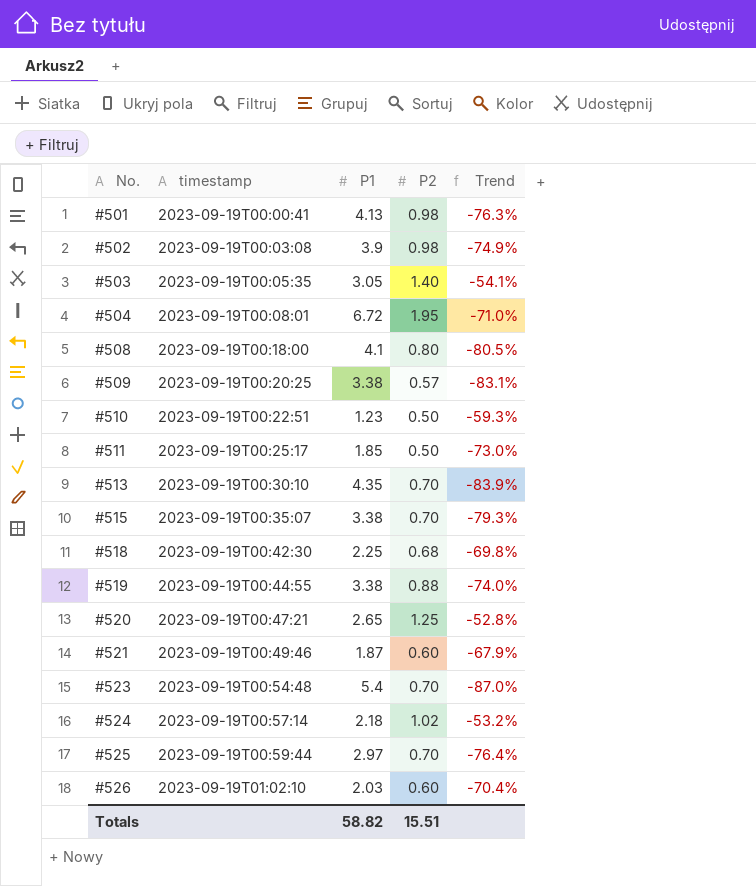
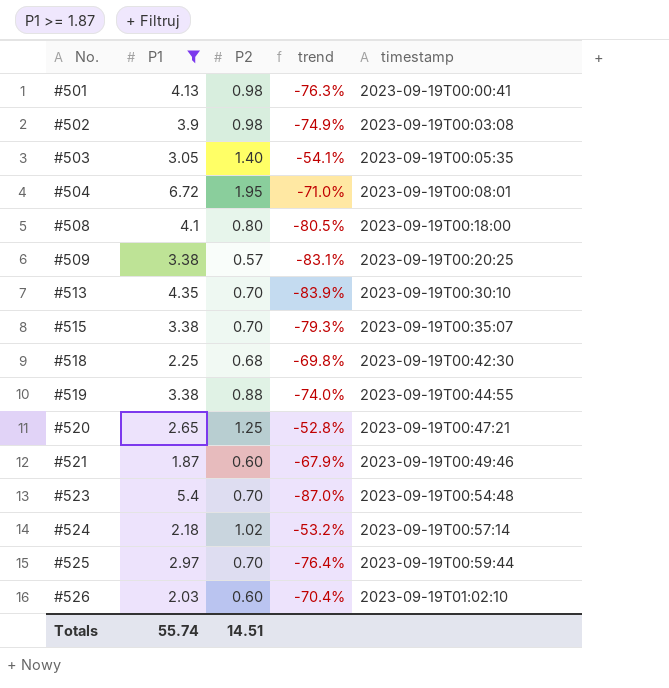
filter: none -> P1 >= 1.87
column name: Trend -> trend
column timestamp | position: 2 -> 5
Totals | P1: 58.82 -> 55.74
Totals | P2: 15.51 -> 14.51

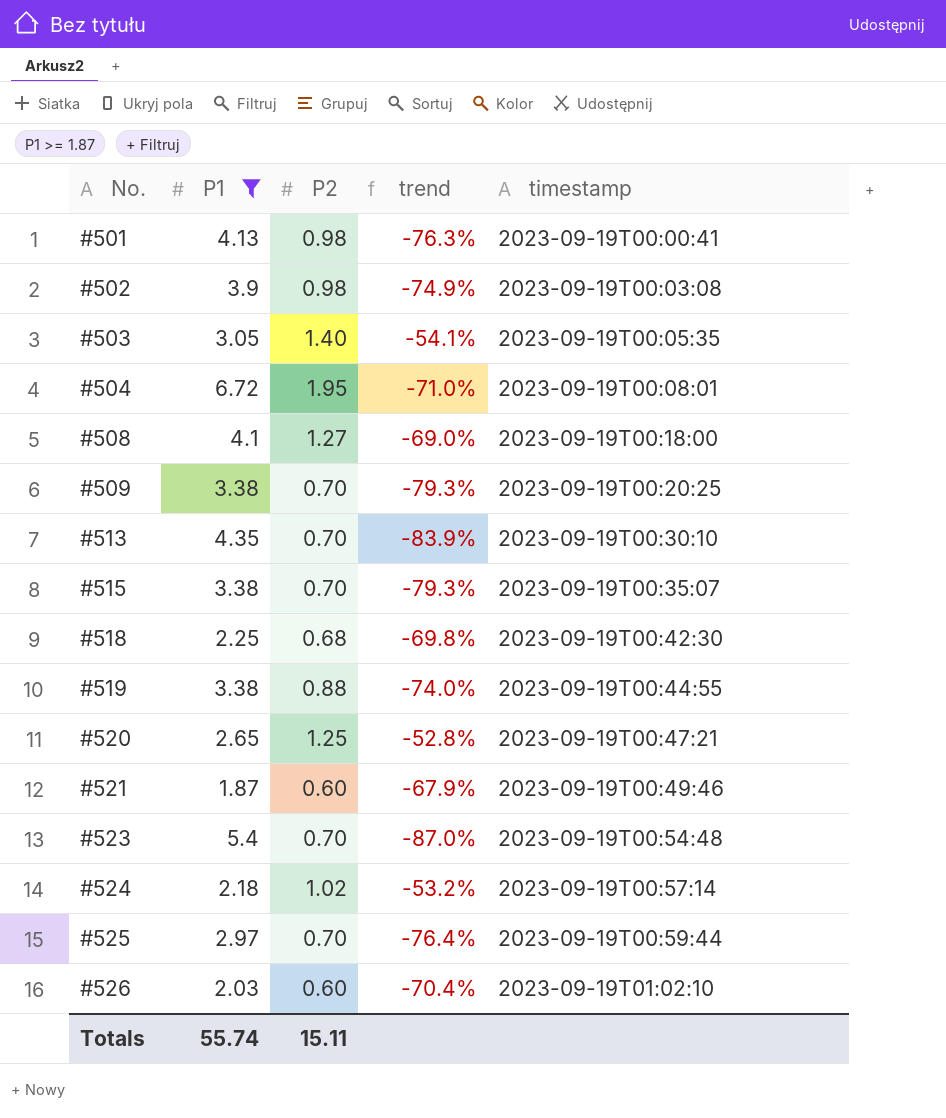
#508 | P2: 0.80 -> 1.27
#508 | trend: -80.5% -> -69.0%
#509 | P2: 0.57 -> 0.70
#509 | trend: -83.1% -> -79.3%
Totals | P2: 14.51 -> 15.11

